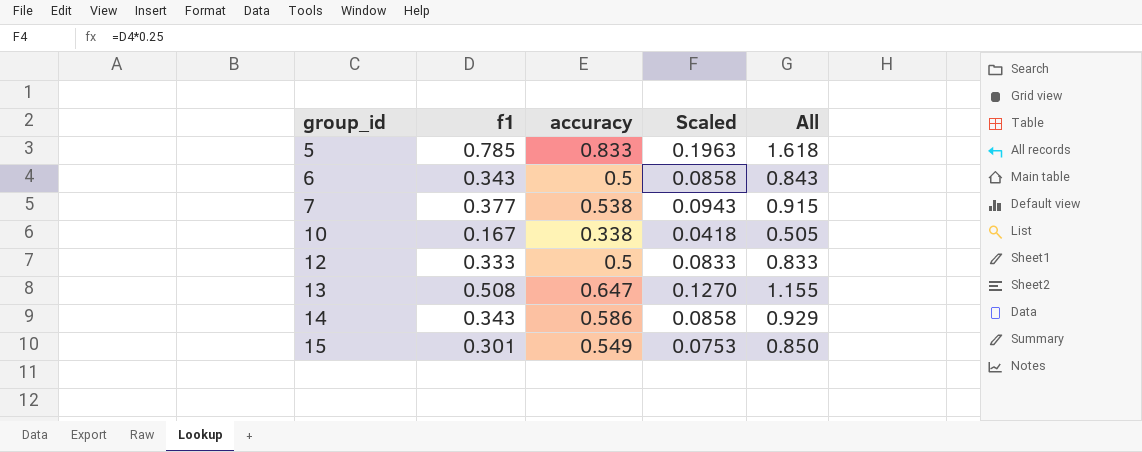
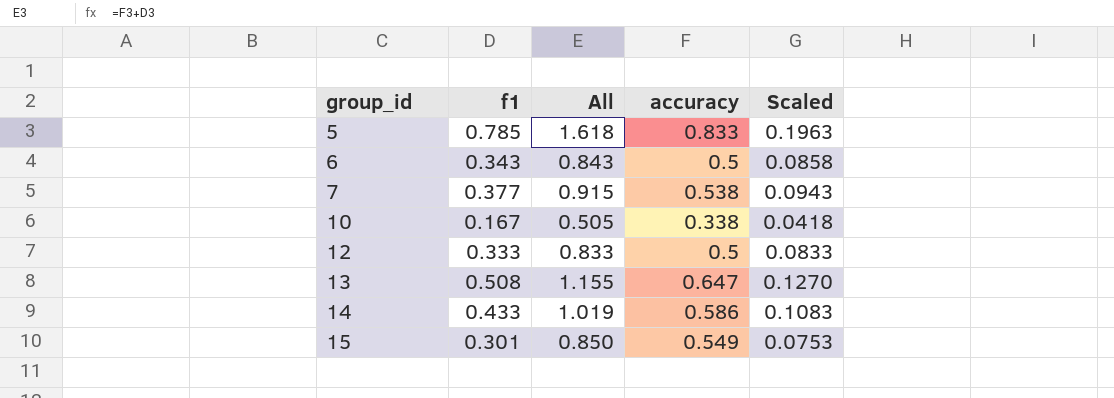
column All | position: 5 -> 3
14 | f1: 0.343 -> 0.433
14 | All: 0.929 -> 1.019
14 | Scaled: 0.0858 -> 0.1083

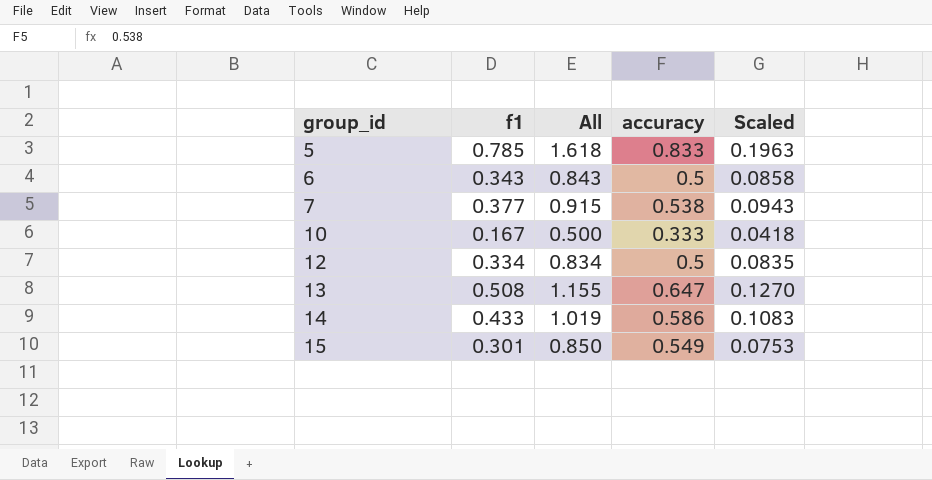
10 | All: 0.505 -> 0.500
10 | accuracy: 0.338 -> 0.333
12 | f1: 0.333 -> 0.334
12 | All: 0.833 -> 0.834
12 | Scaled: 0.0833 -> 0.0835

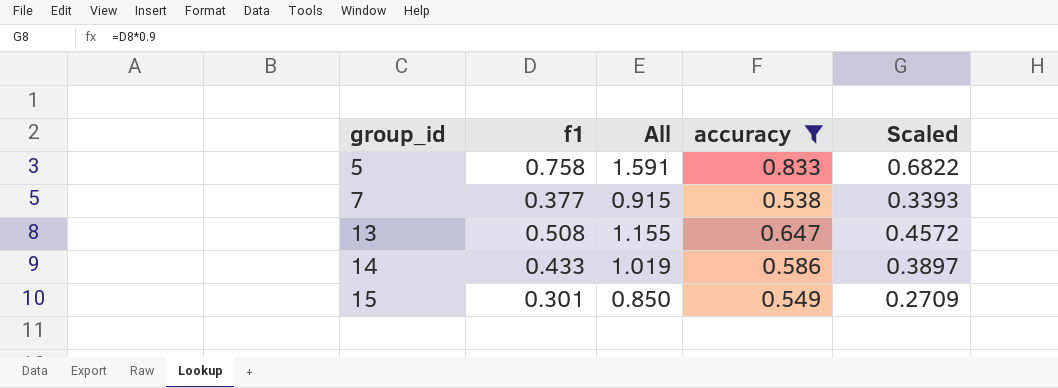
filter: none -> accuracy >= 0.538
column Scaled | formula: [f1] * 0.25 -> [f1] * 0.9
5 | f1: 0.785 -> 0.758
5 | All: 1.618 -> 1.591

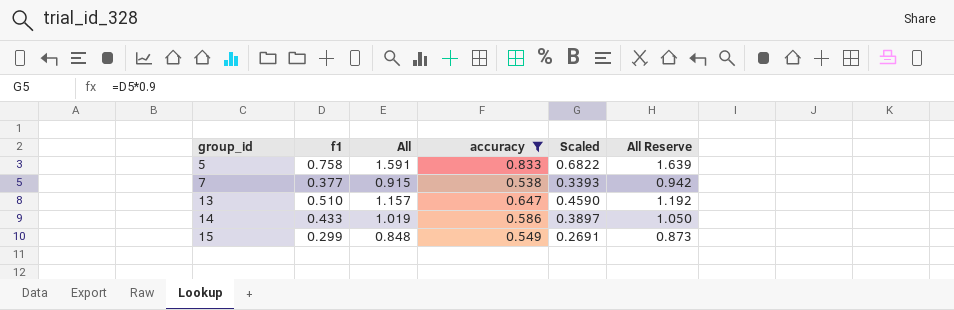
column All Reserve | formula: none -> [All] * 1.03
13 | f1: 0.508 -> 0.510
13 | All: 1.155 -> 1.157
13 | Scaled: 0.4572 -> 0.4590
15 | f1: 0.301 -> 0.299
15 | All: 0.850 -> 0.848
15 | Scaled: 0.2709 -> 0.2691

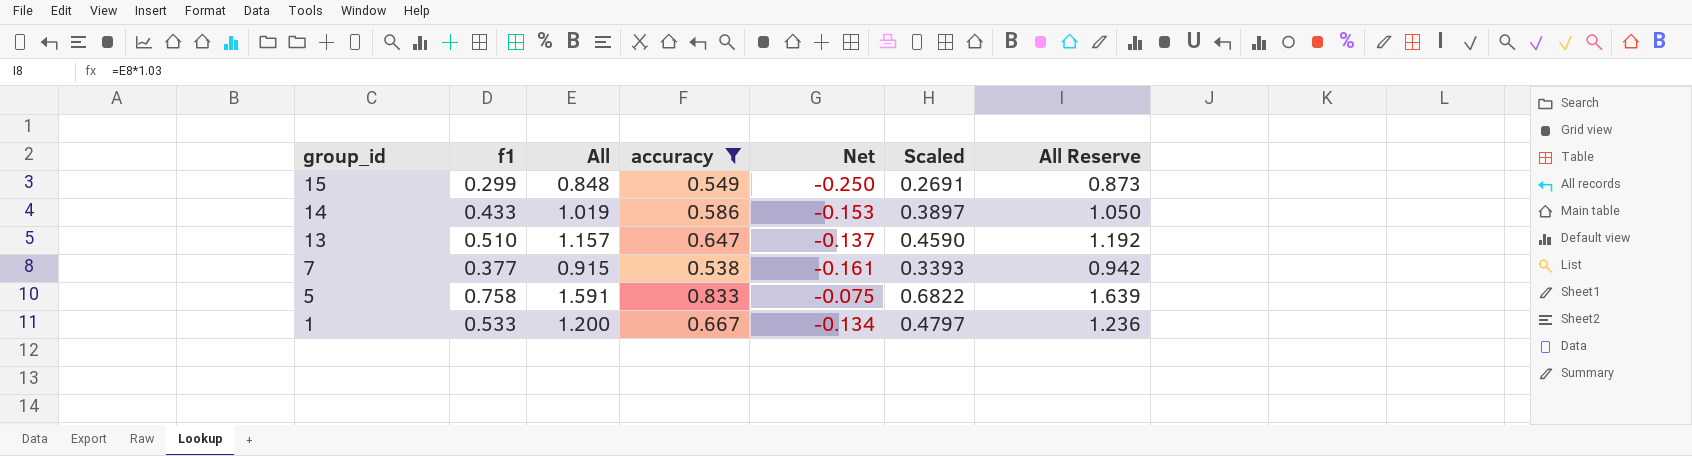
row order: group_id ascending -> group_id descending
column Net | formula: none -> [f1] - [accuracy]
row 1: none -> 0.533 | 1.200 | 0.667 | -0.134 | 0.4797 | 1.236

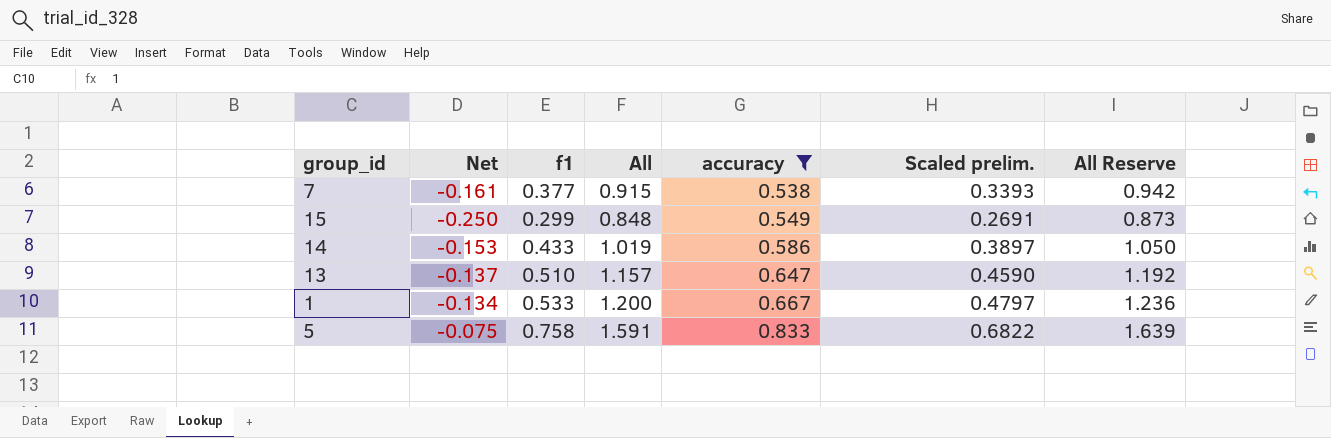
row order: group_id descending -> accuracy ascending
column Net | position: 5 -> 2
column name: Scaled -> Scaled prelim.

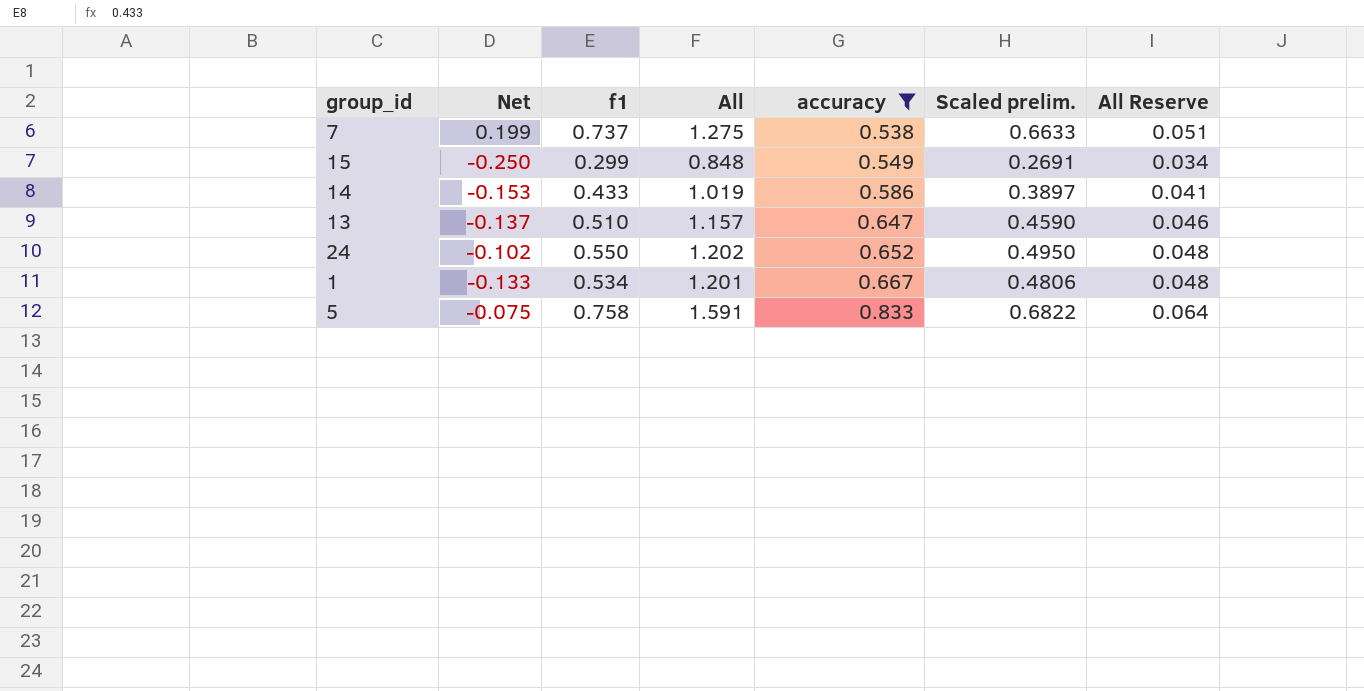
column All Reserve | formula: [All] * 1.03 -> [All] * 0.04
7 | Net: -0.161 -> 0.199
7 | f1: 0.377 -> 0.737
7 | All: 0.915 -> 1.275
7 | Scaled prelim.: 0.3393 -> 0.6633
row 24: none -> -0.102 | 0.550 | 1.202 | 0.652 | 0.4950 | 0.048
1 | Net: -0.134 -> -0.133
1 | f1: 0.533 -> 0.534
1 | All: 1.200 -> 1.201
1 | Scaled prelim.: 0.4797 -> 0.4806

